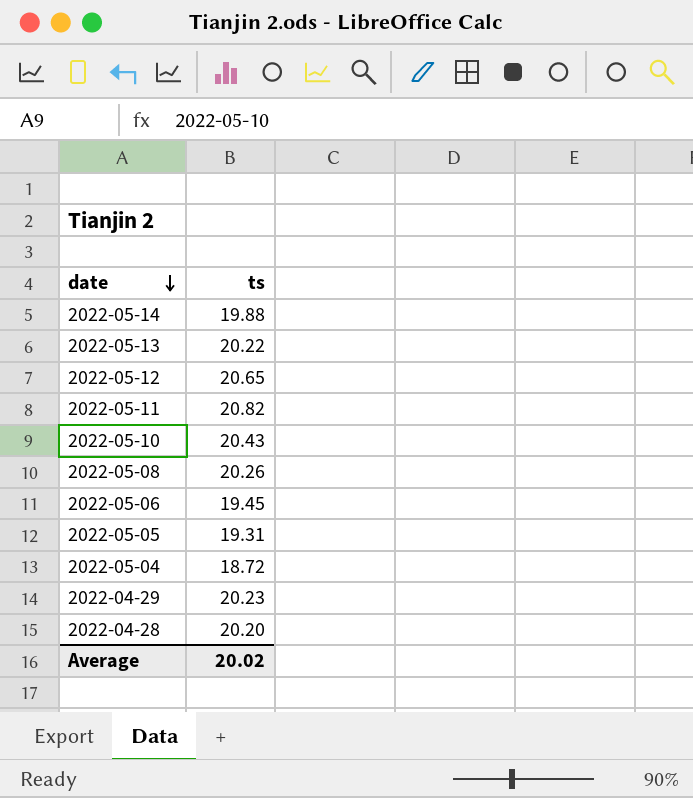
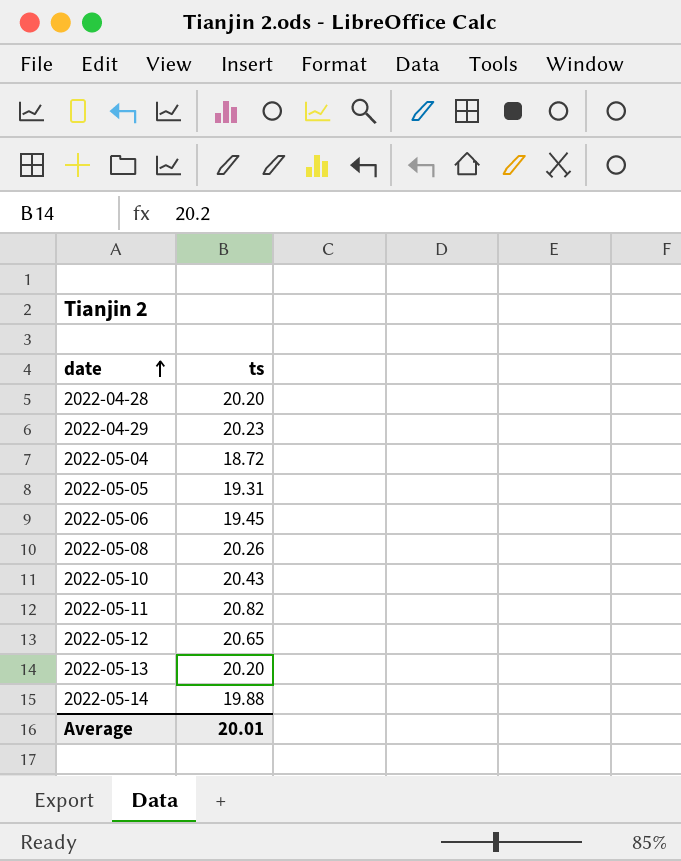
row order: date descending -> date ascending
2022-05-13 | ts: 20.22 -> 20.20
Average | ts: 20.02 -> 20.01

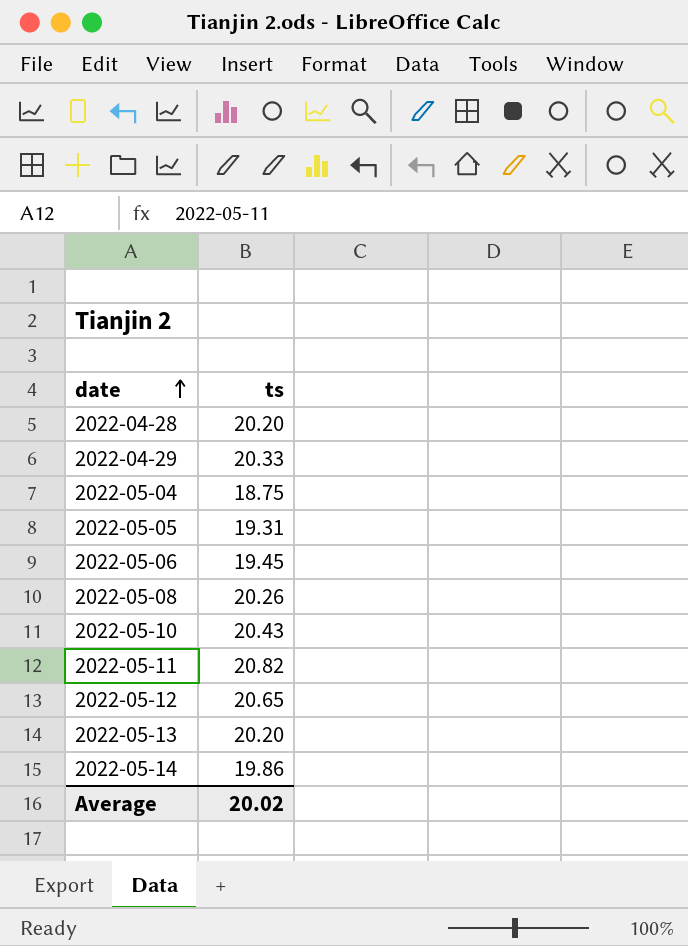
2022-04-29 | ts: 20.23 -> 20.33
2022-05-04 | ts: 18.72 -> 18.75
2022-05-14 | ts: 19.88 -> 19.86
Average | ts: 20.01 -> 20.02

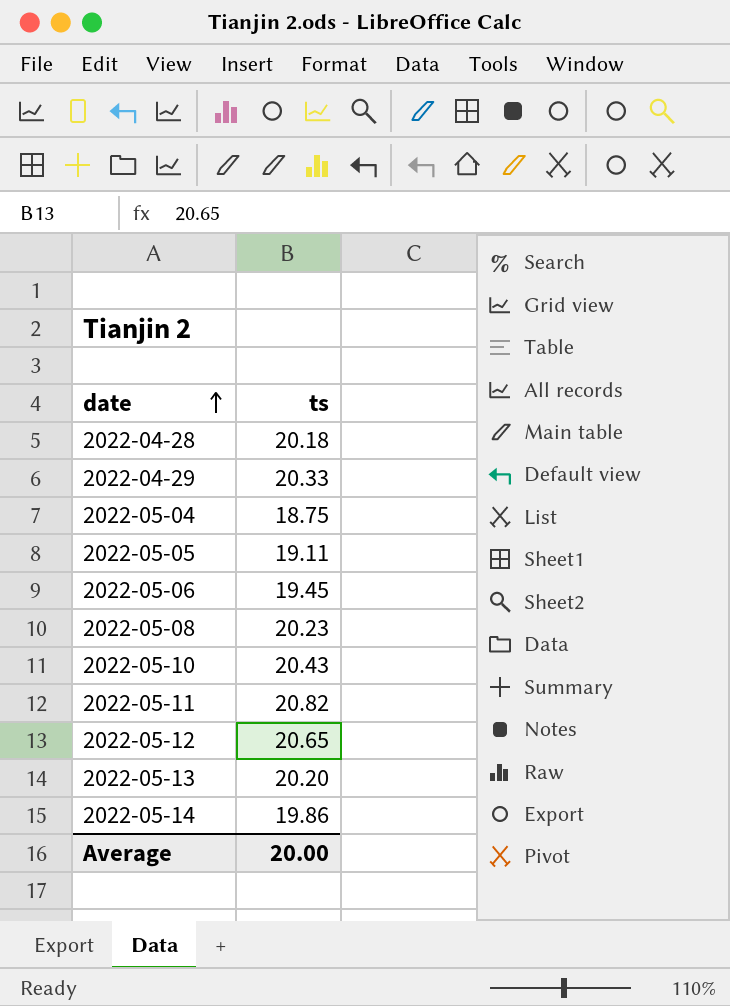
2022-04-28 | ts: 20.20 -> 20.18
2022-05-05 | ts: 19.31 -> 19.11
2022-05-08 | ts: 20.26 -> 20.23
Average | ts: 20.02 -> 20.00

